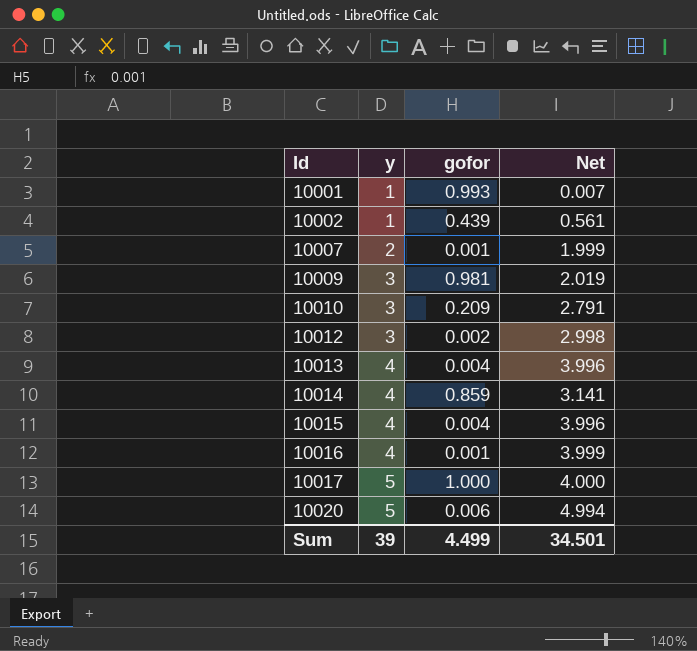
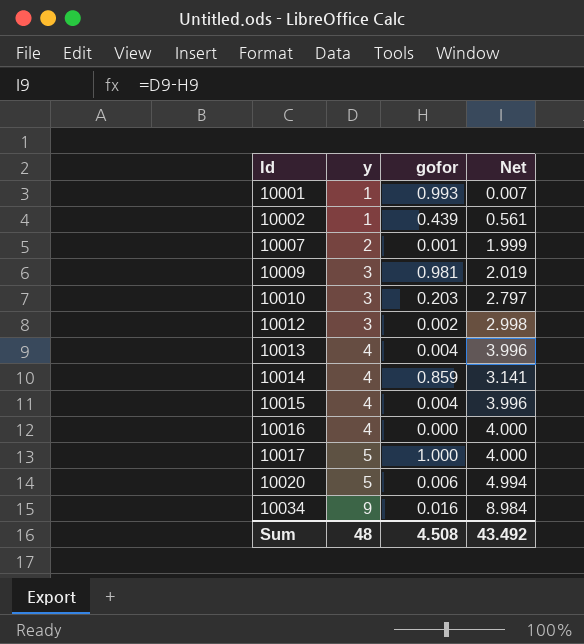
10010 | gofor: 0.209 -> 0.203
10010 | Net: 2.791 -> 2.797
10016 | gofor: 0.001 -> 0.000
10016 | Net: 3.999 -> 4.000
row 10034: none -> 9 | 0.016 | 8.984
Sum | y: 39 -> 48
Sum | gofor: 4.499 -> 4.508
Sum | Net: 34.501 -> 43.492

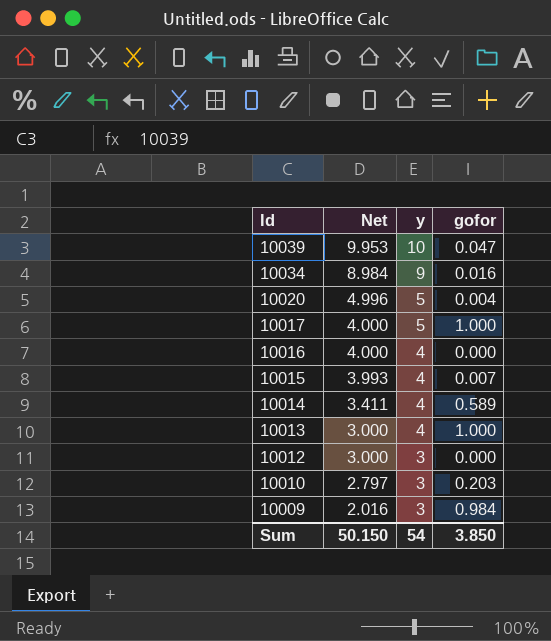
row order: Id ascending -> Id descending
column Net | position: 4 -> 2
row 10001: 1 | 0.993 | 0.007 -> none
row 10002: 1 | 0.439 | 0.561 -> none
row 10007: 2 | 0.001 | 1.999 -> none
row 10039: none -> 9.953 | 10 | 0.047
10020 | Net: 4.994 -> 4.996
10020 | gofor: 0.006 -> 0.004
10015 | Net: 3.996 -> 3.993
10015 | gofor: 0.004 -> 0.007
10014 | Net: 3.141 -> 3.411
10014 | gofor: 0.859 -> 0.589
10013 | Net: 3.996 -> 3.000
10013 | gofor: 0.004 -> 1.000
10012 | Net: 2.998 -> 3.000
10012 | gofor: 0.002 -> 0.000
10009 | Net: 2.019 -> 2.016
10009 | gofor: 0.981 -> 0.984
Sum | Net: 43.492 -> 50.150
Sum | y: 48 -> 54
Sum | gofor: 4.508 -> 3.850

